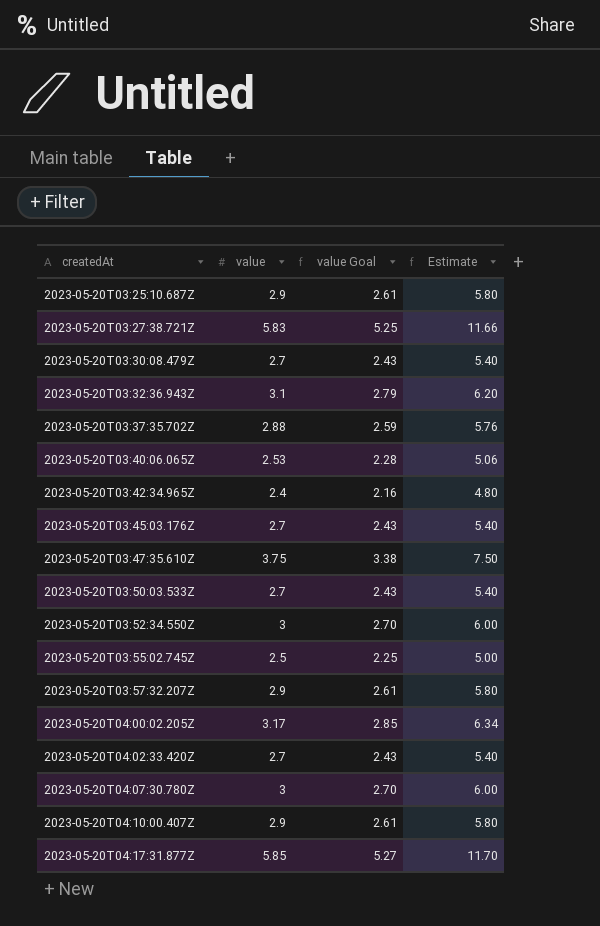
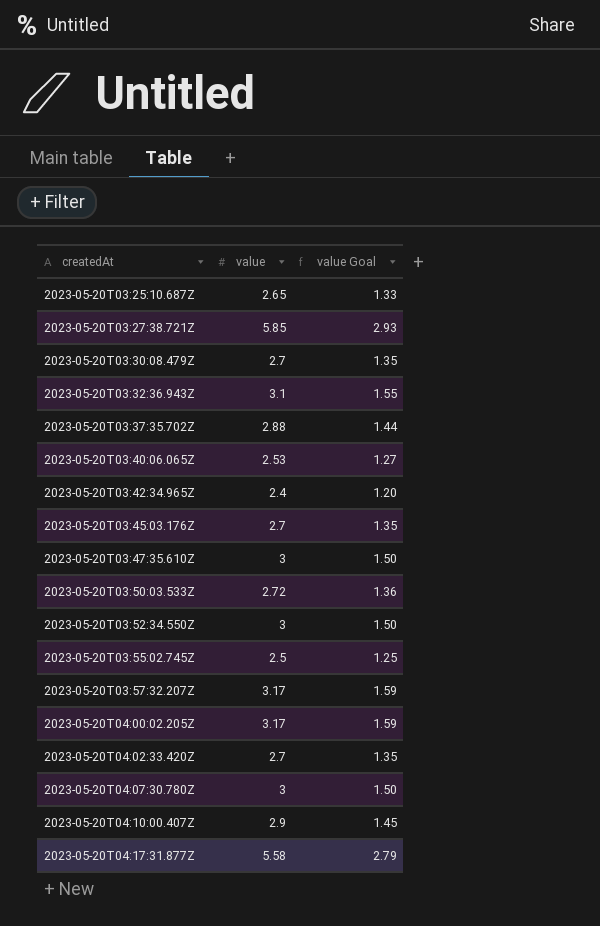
column Estimate | formula: [value] * 2 -> none
column value Goal | formula: [value] * 0.9 -> [value] * 0.5
2023-05-20T03:25:10.687Z | value: 2.9 -> 2.65
2023-05-20T03:27:38.721Z | value: 5.83 -> 5.85
2023-05-20T03:47:35.610Z | value: 3.75 -> 3
2023-05-20T03:50:03.533Z | value: 2.7 -> 2.72
2023-05-20T03:57:32.207Z | value: 2.9 -> 3.17
2023-05-20T04:17:31.877Z | value: 5.85 -> 5.58

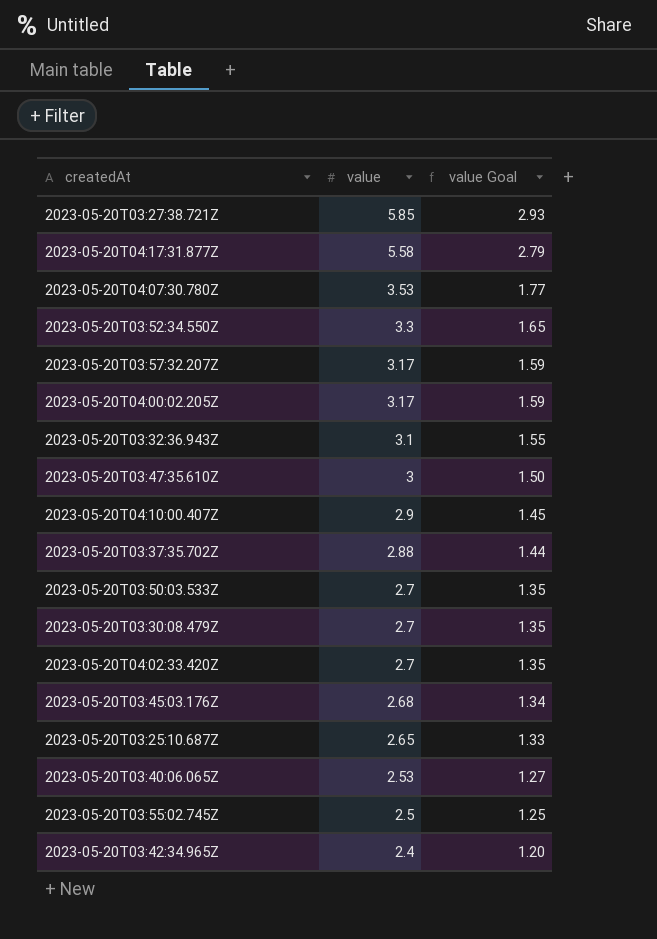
row order: createdAt ascending -> value descending
2023-05-20T04:07:30.780Z | value: 3 -> 3.53
2023-05-20T04:07:30.780Z | value Goal: 1.50 -> 1.77
2023-05-20T03:52:34.550Z | value: 3 -> 3.3
2023-05-20T03:52:34.550Z | value Goal: 1.50 -> 1.65
2023-05-20T03:50:03.533Z | value: 2.72 -> 2.7
2023-05-20T03:50:03.533Z | value Goal: 1.36 -> 1.35
2023-05-20T03:45:03.176Z | value: 2.7 -> 2.68
2023-05-20T03:45:03.176Z | value Goal: 1.35 -> 1.34

